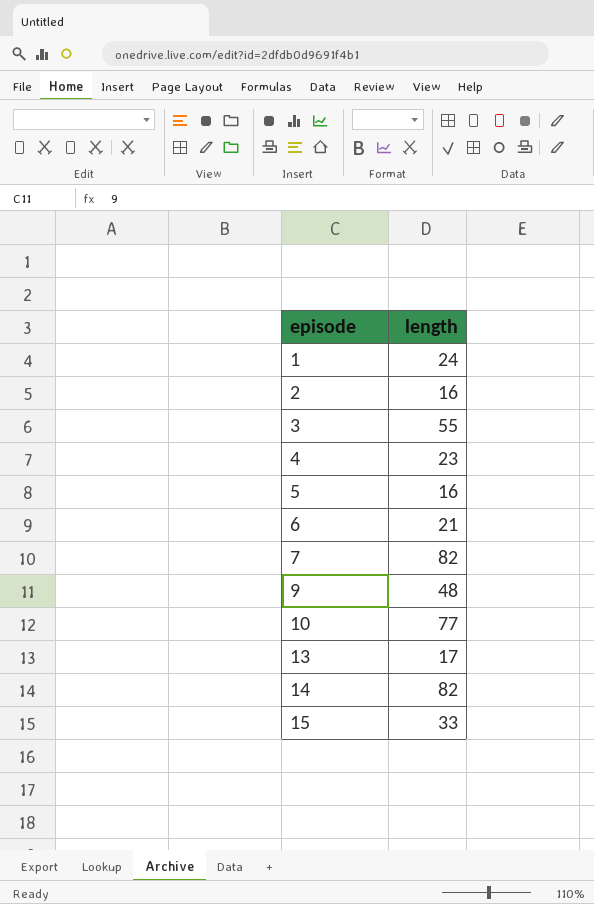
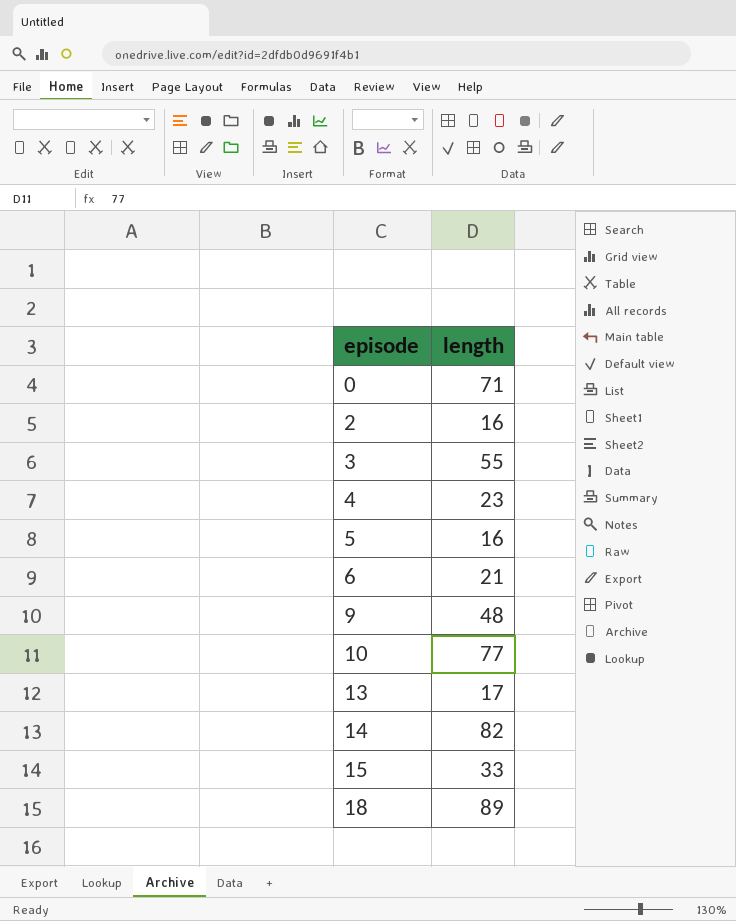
row 1: 24 -> none
row 7: 82 -> none
row 0: none -> 71
row 18: none -> 89

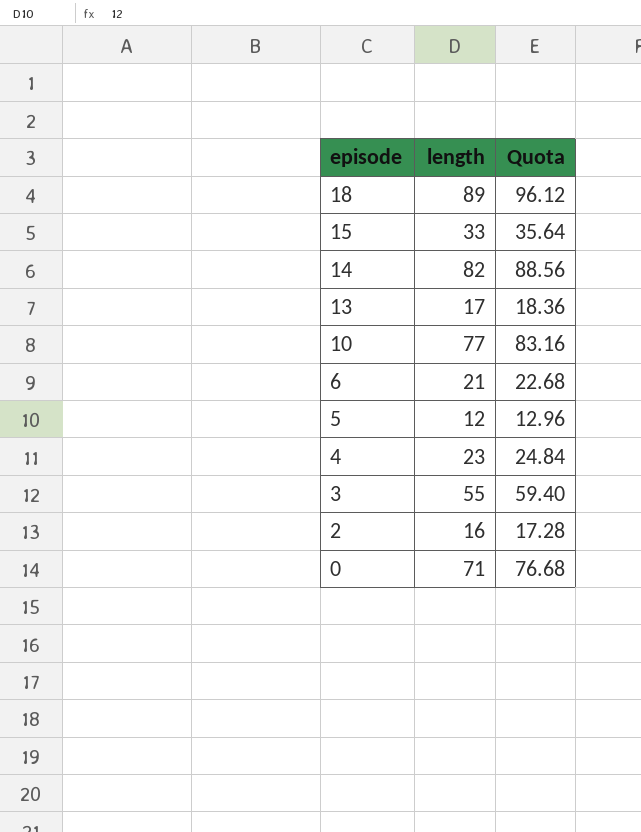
row order: episode ascending -> episode descending
column Quota | formula: none -> [length] * 1.08
row 9: 48 -> none
5 | length: 16 -> 12

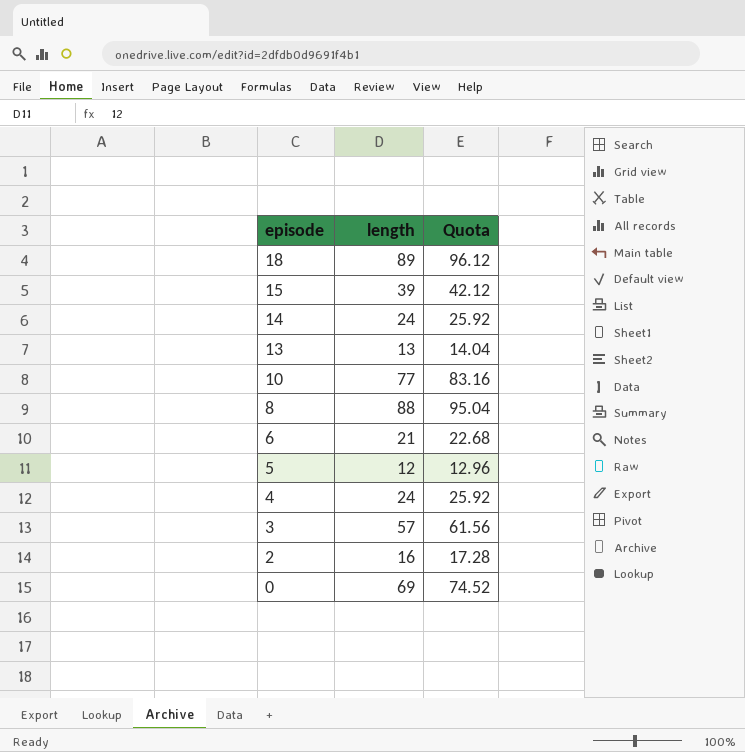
15 | length: 33 -> 39
15 | Quota: 35.64 -> 42.12
14 | length: 82 -> 24
14 | Quota: 88.56 -> 25.92
13 | length: 17 -> 13
13 | Quota: 18.36 -> 14.04
row 8: none -> 88 | 95.04
4 | length: 23 -> 24
4 | Quota: 24.84 -> 25.92
3 | length: 55 -> 57
3 | Quota: 59.40 -> 61.56
0 | length: 71 -> 69
0 | Quota: 76.68 -> 74.52

